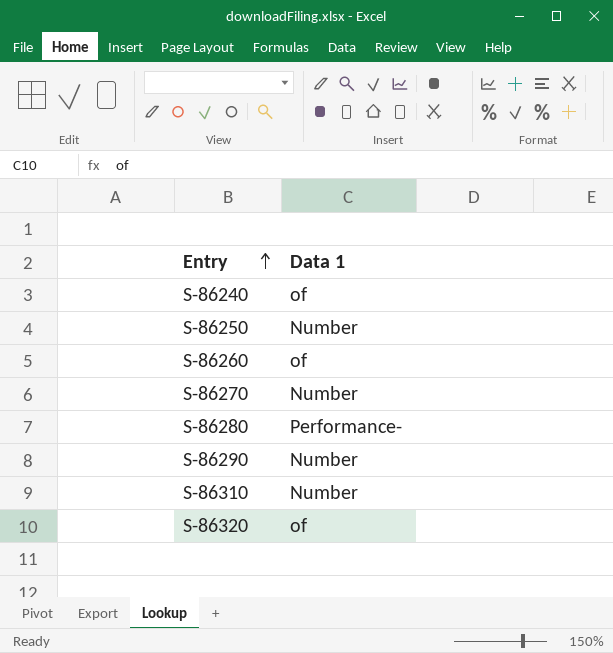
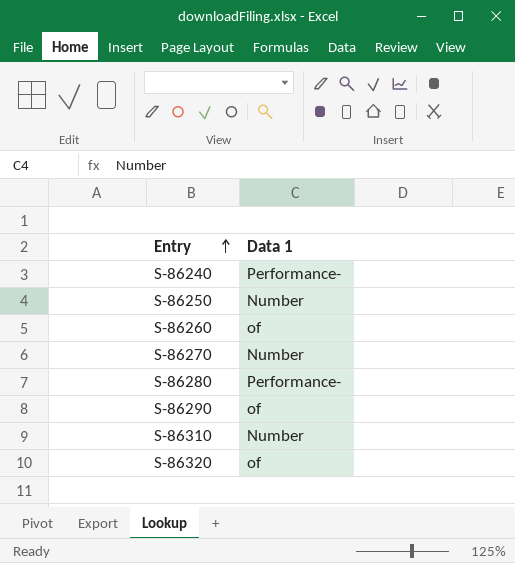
S-86240 | Data 1: of -> Performance-
S-86290 | Data 1: Number -> of

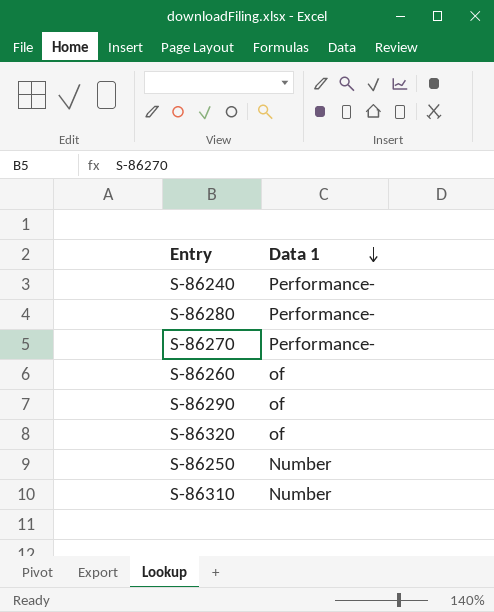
row order: Entry ascending -> Data 1 descending
S-86270 | Data 1: Number -> Performance-

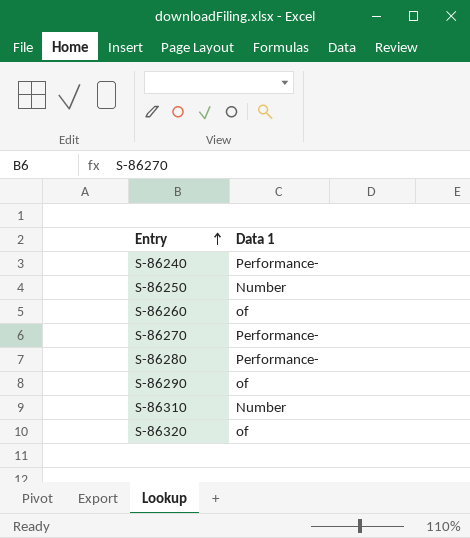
row order: Data 1 descending -> Entry ascending

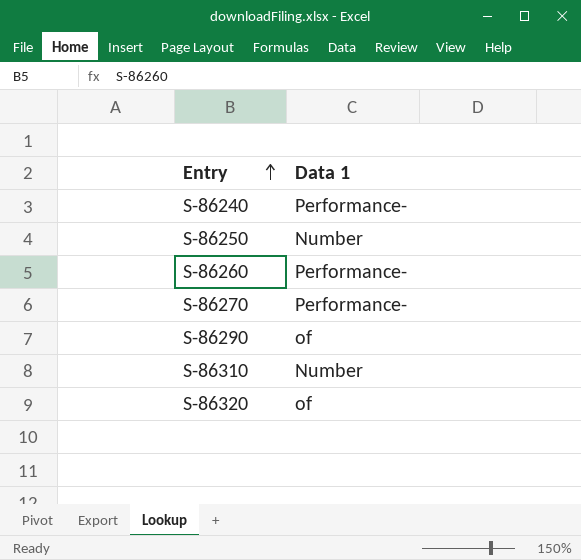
row S-86280: Performance- -> none
S-86260 | Data 1: of -> Performance-

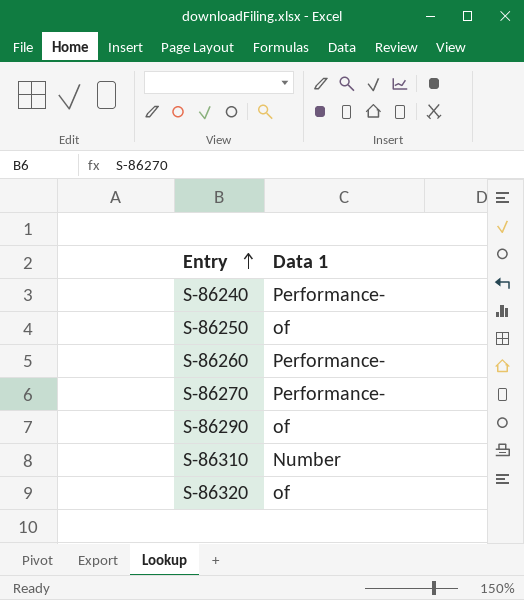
S-86250 | Data 1: Number -> of

